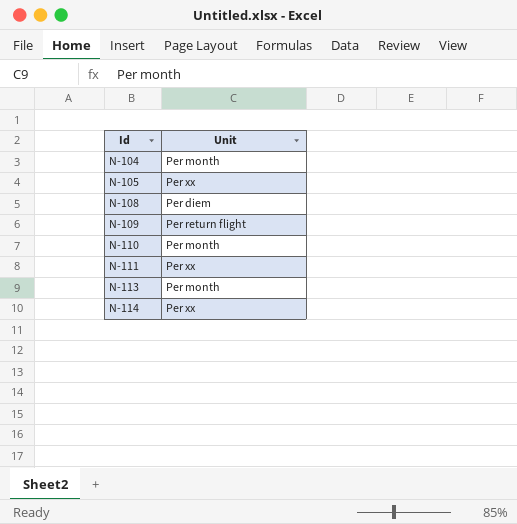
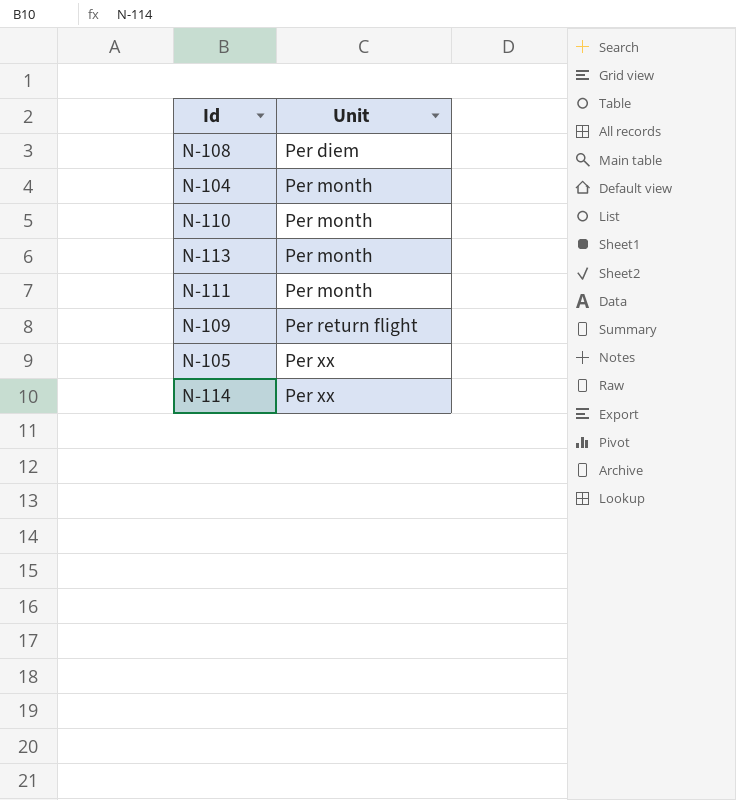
row order: Id ascending -> Unit ascending
N-111 | Unit: Per xx -> Per month

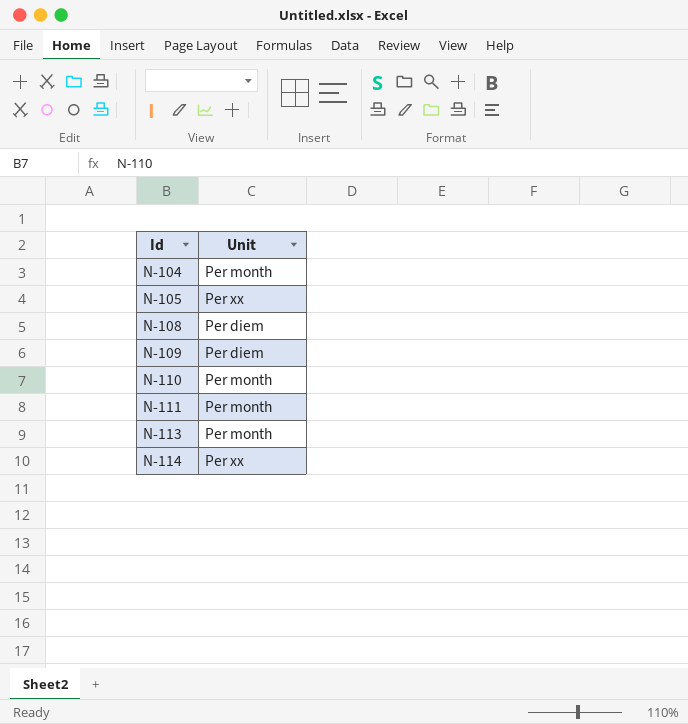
row order: Unit ascending -> Id ascending
N-109 | Unit: Per return flight -> Per diem

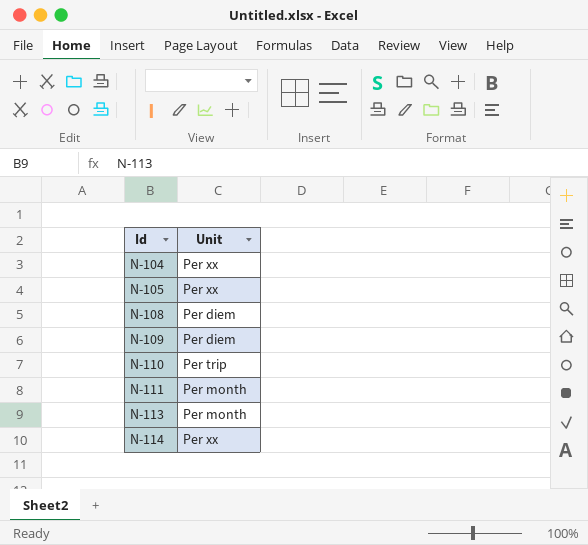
N-104 | Unit: Per month -> Per xx
N-110 | Unit: Per month -> Per trip

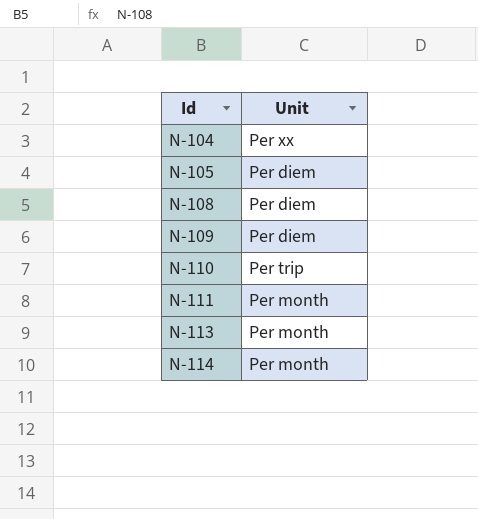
N-105 | Unit: Per xx -> Per diem
N-114 | Unit: Per xx -> Per month

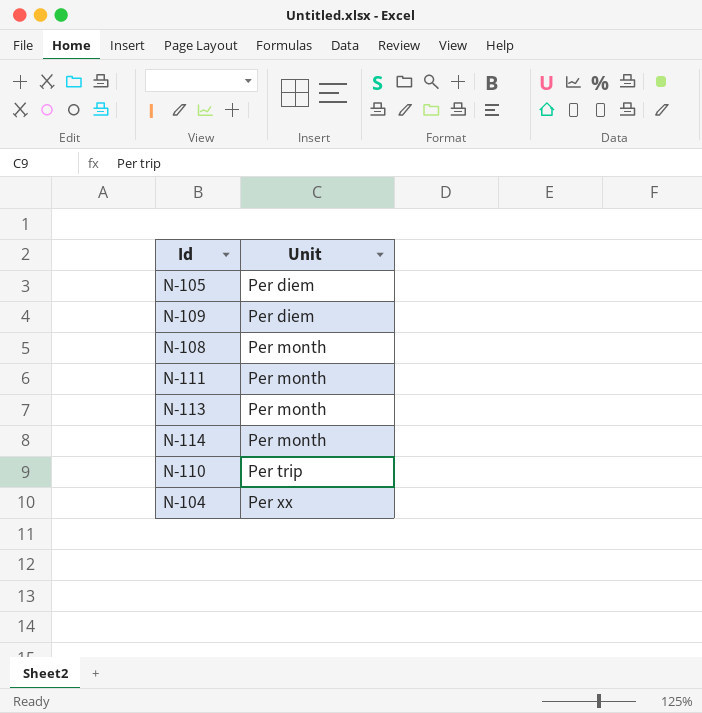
row order: Id ascending -> Unit ascending
N-108 | Unit: Per diem -> Per month

